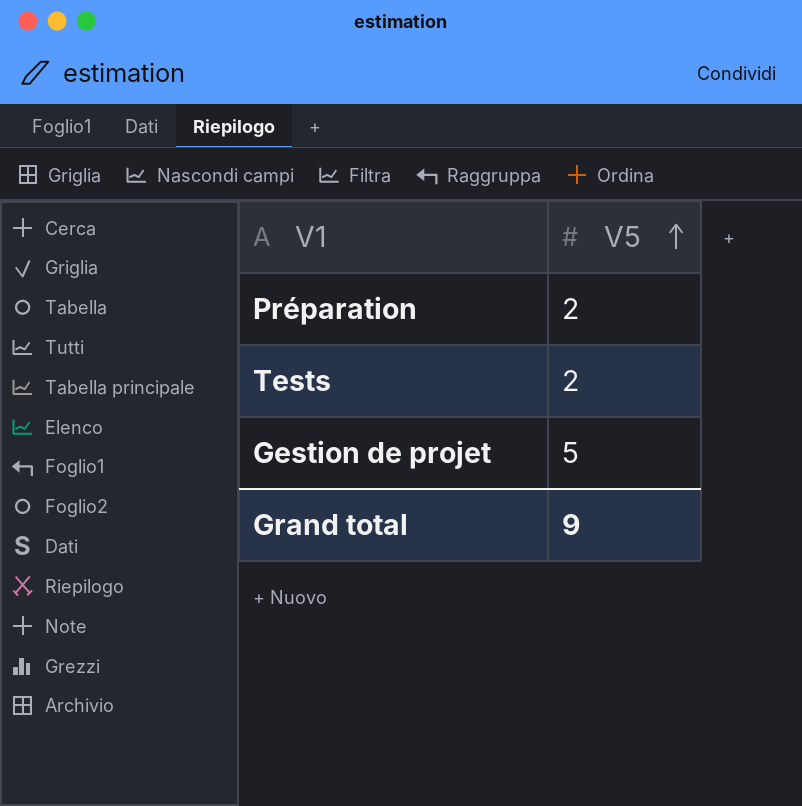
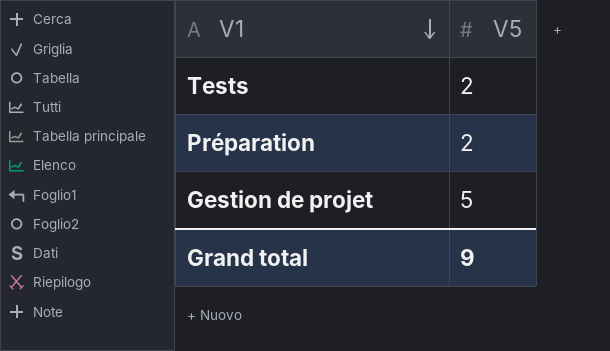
row order: V5 ascending -> V1 descending

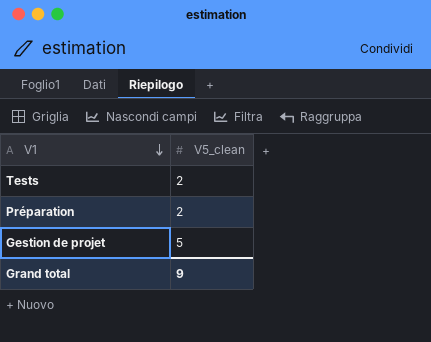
column name: V5 -> V5_clean

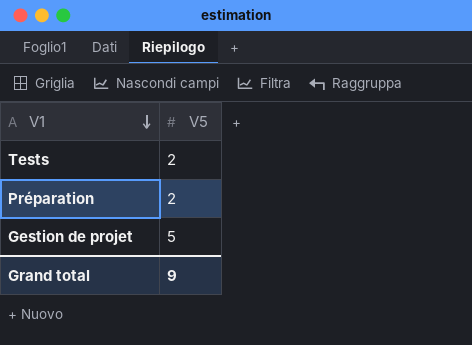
column name: V5_clean -> V5

